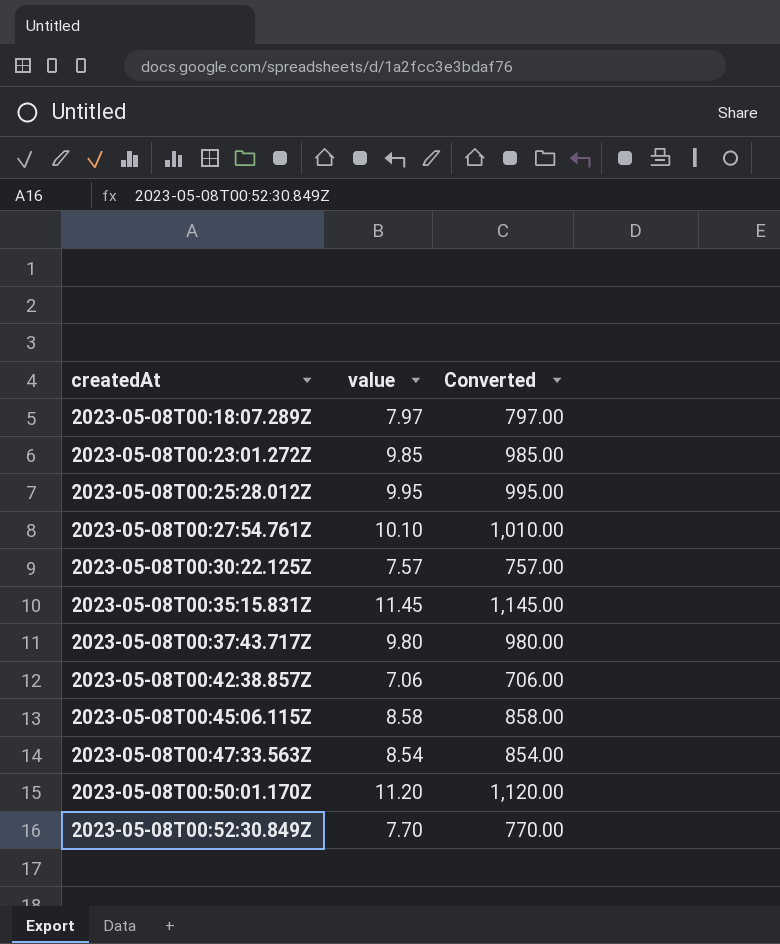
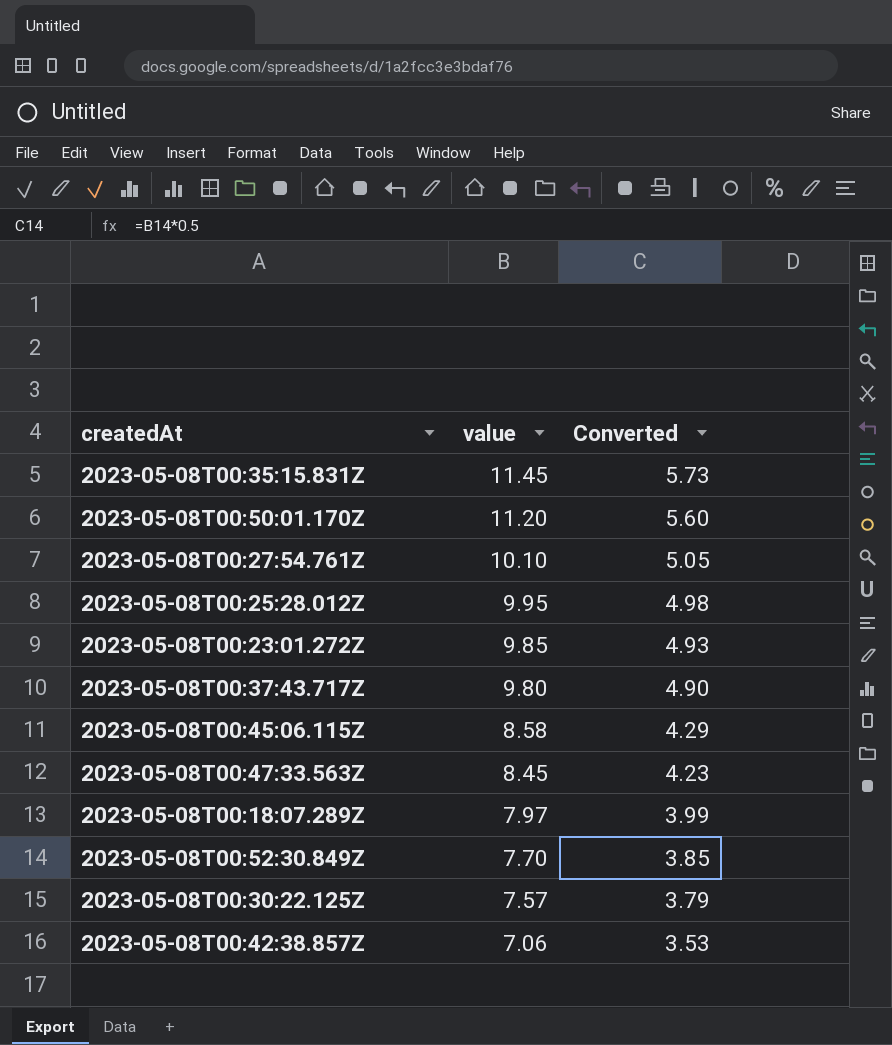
row order: createdAt ascending -> value descending
column Converted | formula: [value] * 100 -> [value] * 0.5
2023-05-08T00:47:33.563Z | value: 8.54 -> 8.45

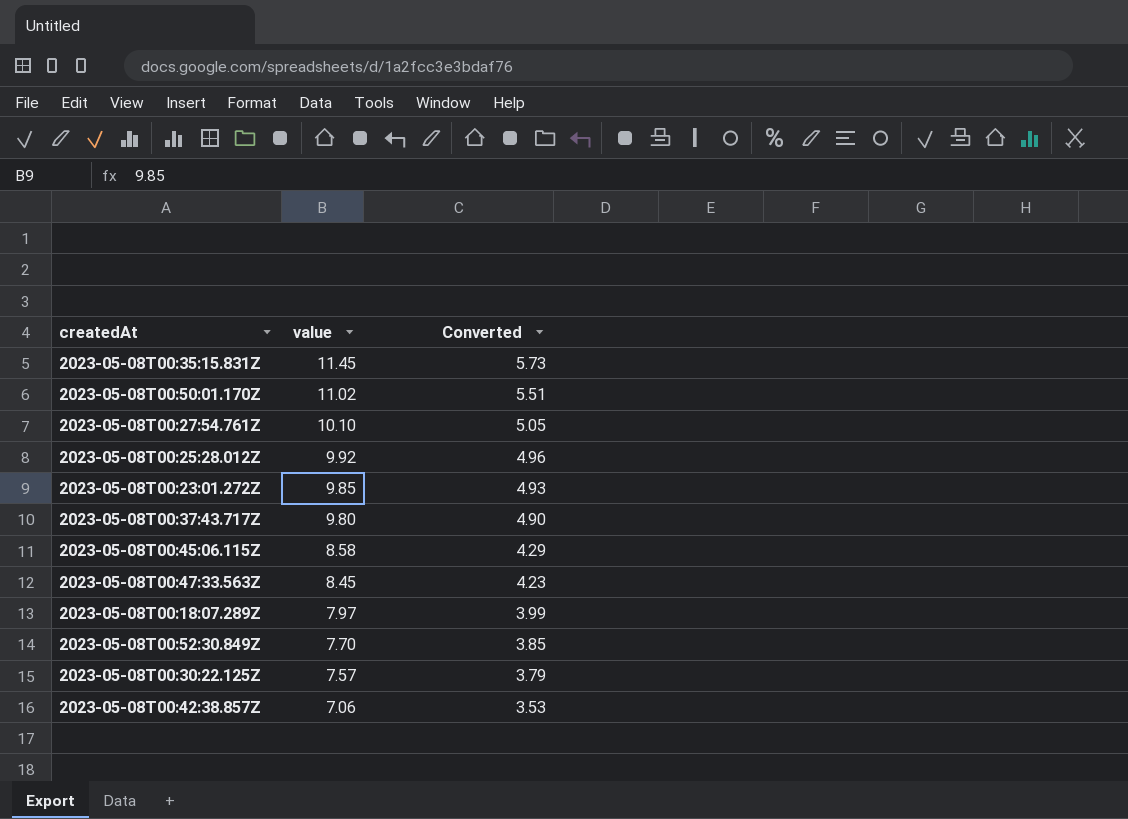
2023-05-08T00:50:01.170Z | value: 11.20 -> 11.02
2023-05-08T00:50:01.170Z | Converted: 5.60 -> 5.51
2023-05-08T00:25:28.012Z | value: 9.95 -> 9.92
2023-05-08T00:25:28.012Z | Converted: 4.98 -> 4.96

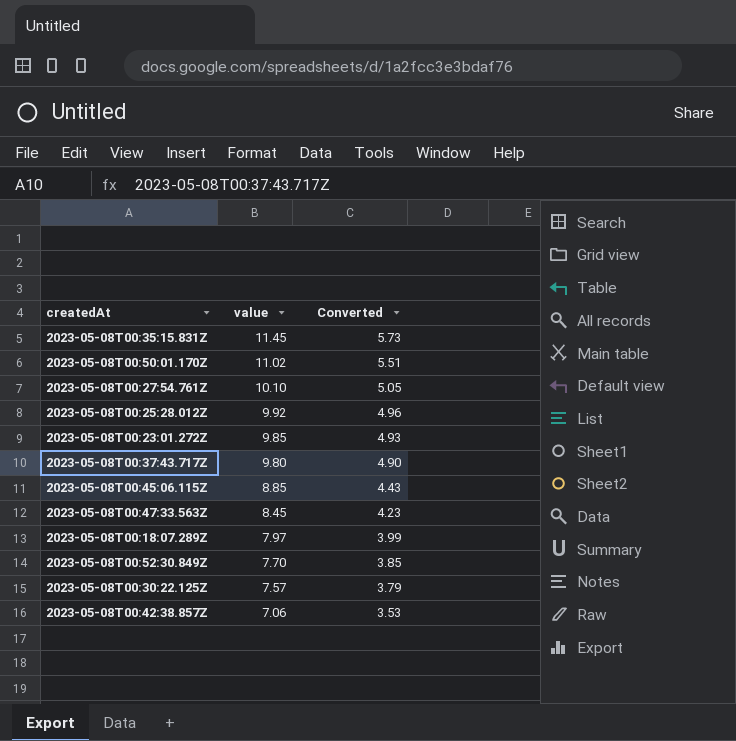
2023-05-08T00:45:06.115Z | value: 8.58 -> 8.85
2023-05-08T00:45:06.115Z | Converted: 4.29 -> 4.43

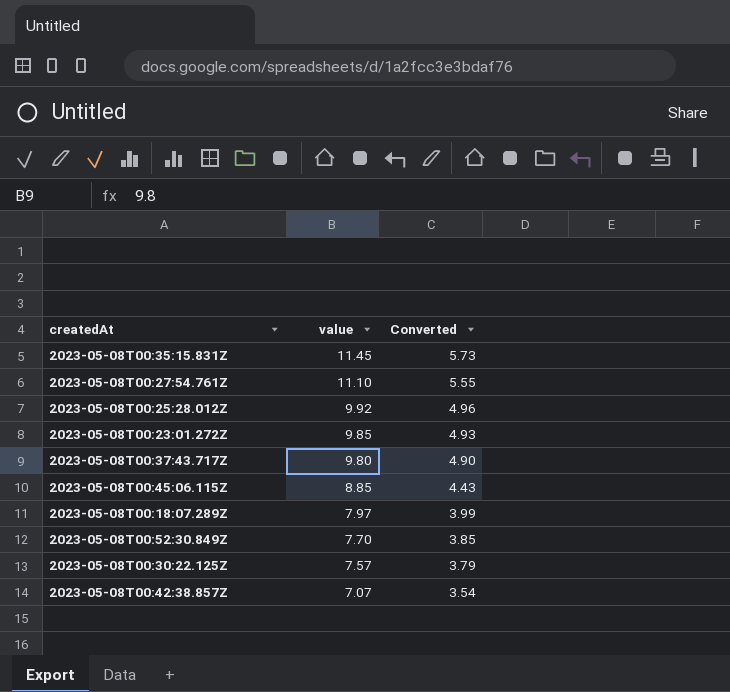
row 2023-05-08T00:50:01.170Z: 11.02 | 5.51 -> none
row 2023-05-08T00:47:33.563Z: 8.45 | 4.23 -> none
2023-05-08T00:27:54.761Z | value: 10.10 -> 11.10
2023-05-08T00:27:54.761Z | Converted: 5.05 -> 5.55
2023-05-08T00:42:38.857Z | value: 7.06 -> 7.07
2023-05-08T00:42:38.857Z | Converted: 3.53 -> 3.54

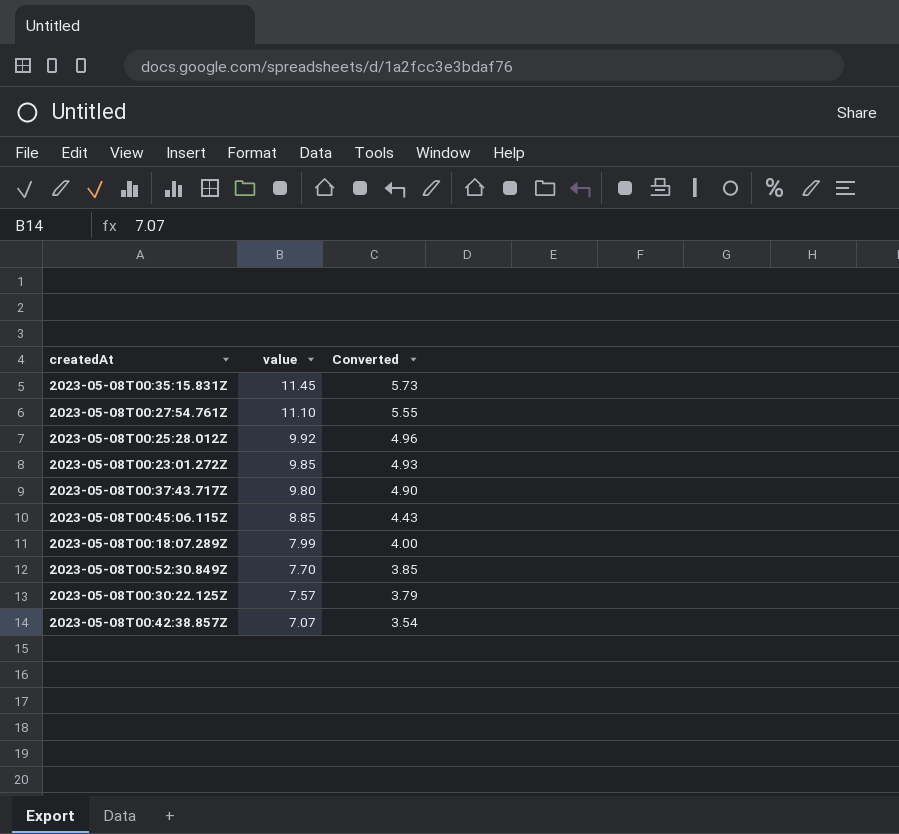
2023-05-08T00:18:07.289Z | value: 7.97 -> 7.99
2023-05-08T00:18:07.289Z | Converted: 3.99 -> 4.00

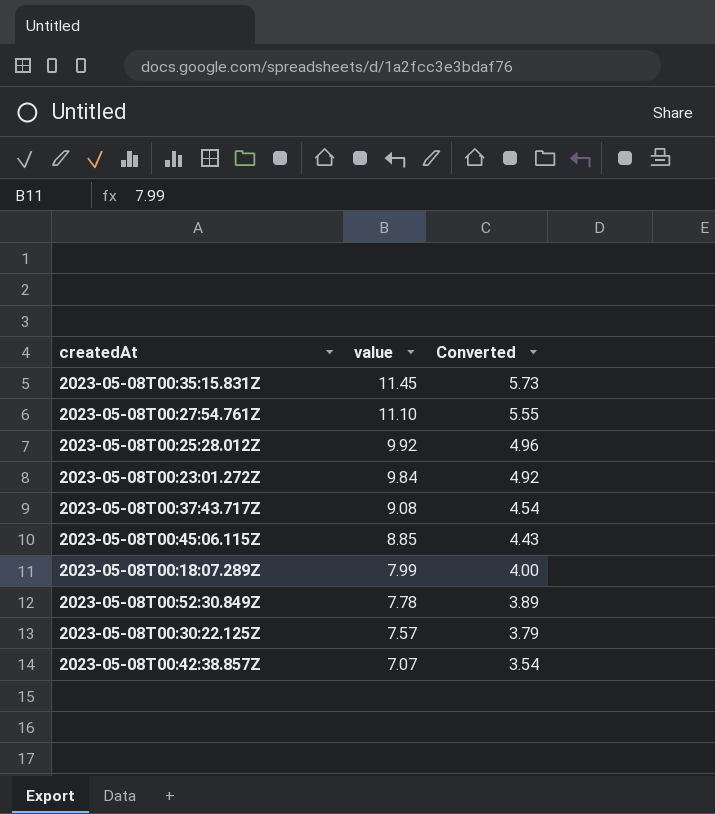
2023-05-08T00:23:01.272Z | value: 9.85 -> 9.84
2023-05-08T00:23:01.272Z | Converted: 4.93 -> 4.92
2023-05-08T00:37:43.717Z | value: 9.80 -> 9.08
2023-05-08T00:37:43.717Z | Converted: 4.90 -> 4.54
2023-05-08T00:52:30.849Z | value: 7.70 -> 7.78
2023-05-08T00:52:30.849Z | Converted: 3.85 -> 3.89

